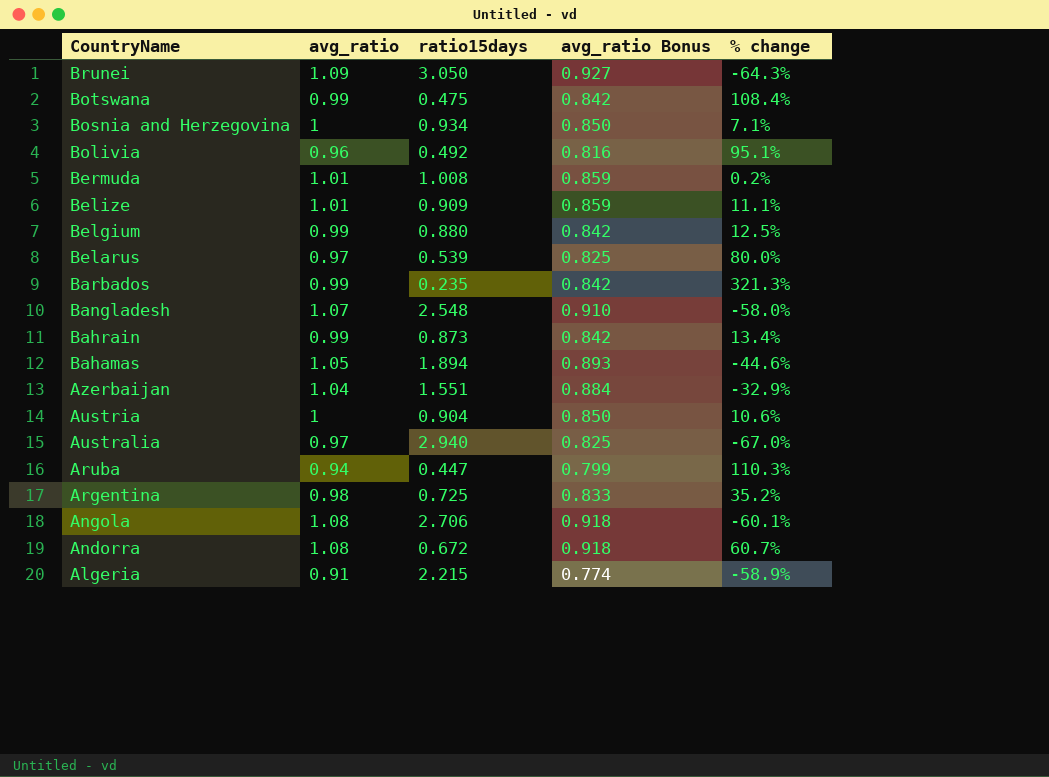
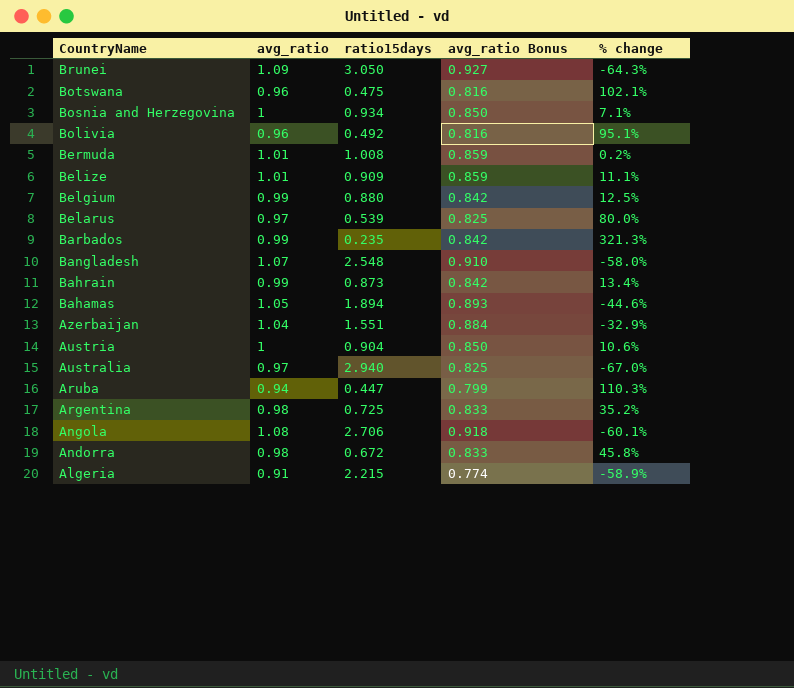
Botswana | avg_ratio: 0.99 -> 0.96
Botswana | avg_ratio Bonus: 0.842 -> 0.816
Botswana | % change: 108.4% -> 102.1%
Andorra | avg_ratio: 1.08 -> 0.98
Andorra | avg_ratio Bonus: 0.918 -> 0.833
Andorra | % change: 60.7% -> 45.8%

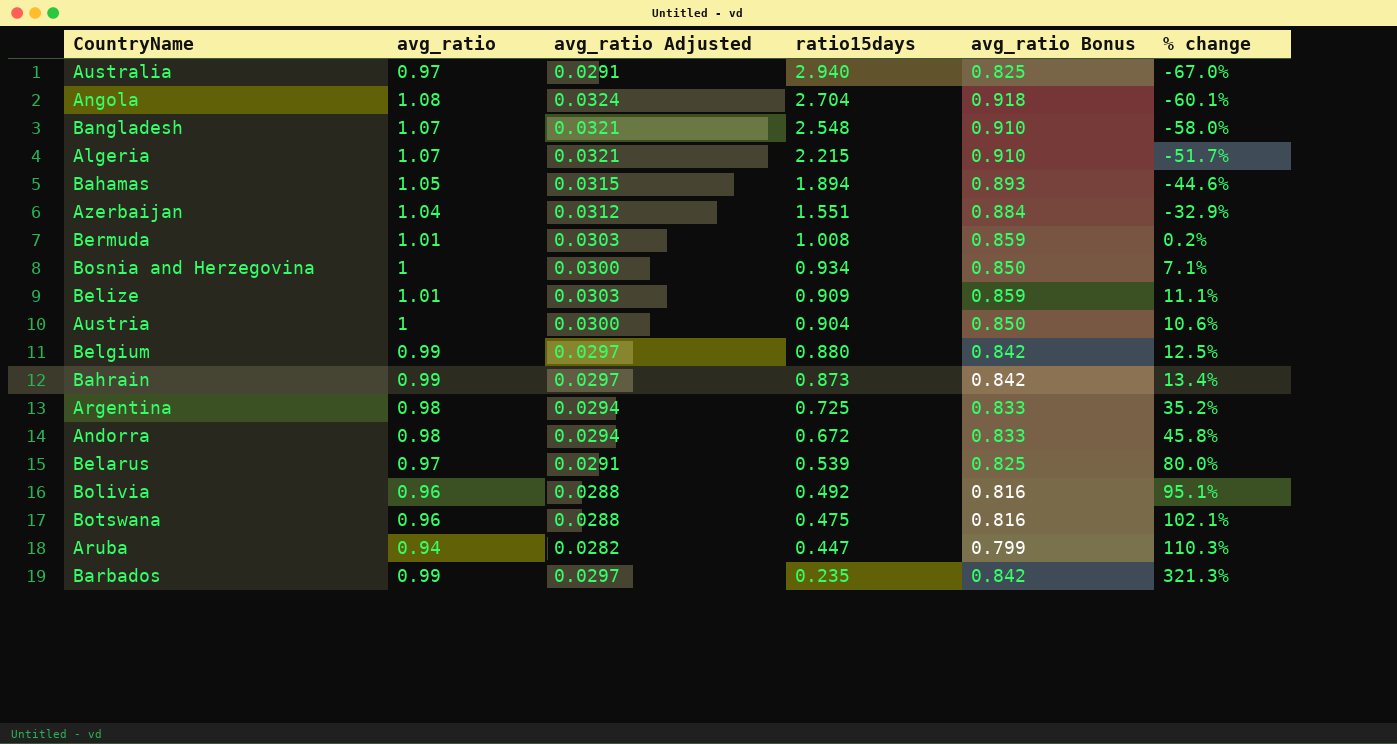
row order: CountryName descending -> ratio15days descending
column avg_ratio Adjusted | formula: none -> [avg_ratio] * 0.03
row Brunei: 1.09 | 3.050 | 0.927 | -64.3% -> none
Angola | ratio15days: 2.706 -> 2.704
Algeria | avg_ratio: 0.91 -> 1.07
Algeria | avg_ratio Bonus: 0.774 -> 0.910
Algeria | % change: -58.9% -> -51.7%

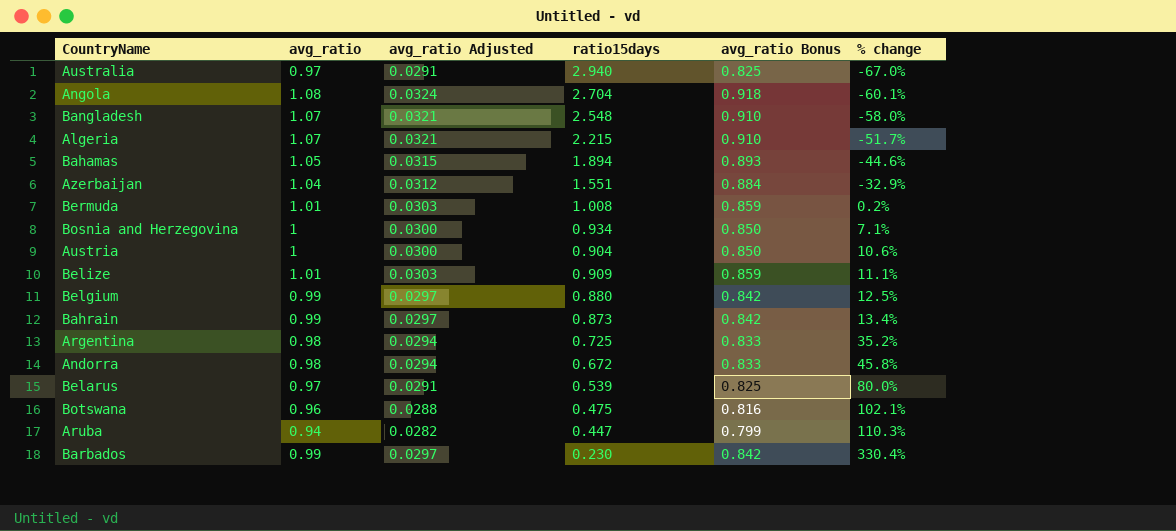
row order: ratio15days descending -> % change ascending
row Bolivia: 0.96 | 0.0288 | 0.492 | 0.816 | 95.1% -> none
Barbados | ratio15days: 0.235 -> 0.230
Barbados | % change: 321.3% -> 330.4%

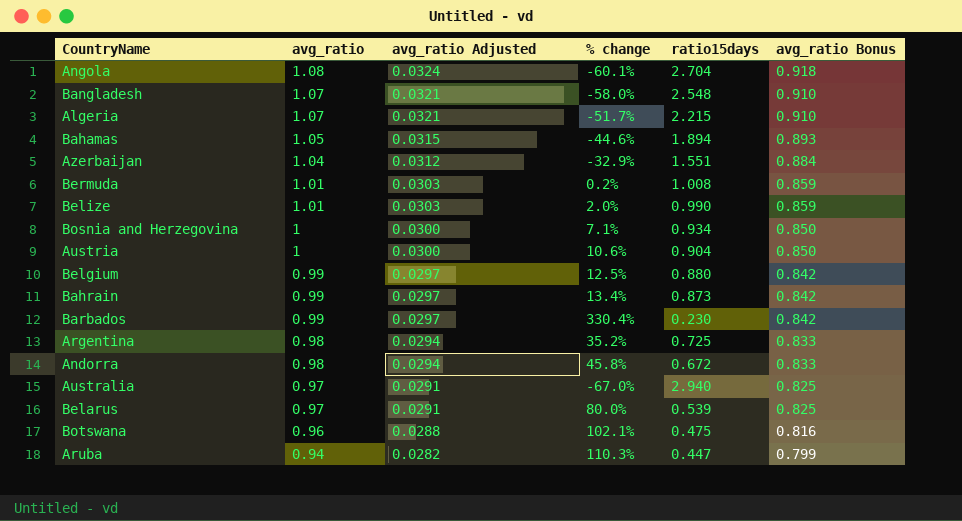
row order: % change ascending -> avg_ratio descending
column % change | position: 6 -> 4
Belize | % change: 11.1% -> 2.0%
Belize | ratio15days: 0.909 -> 0.990

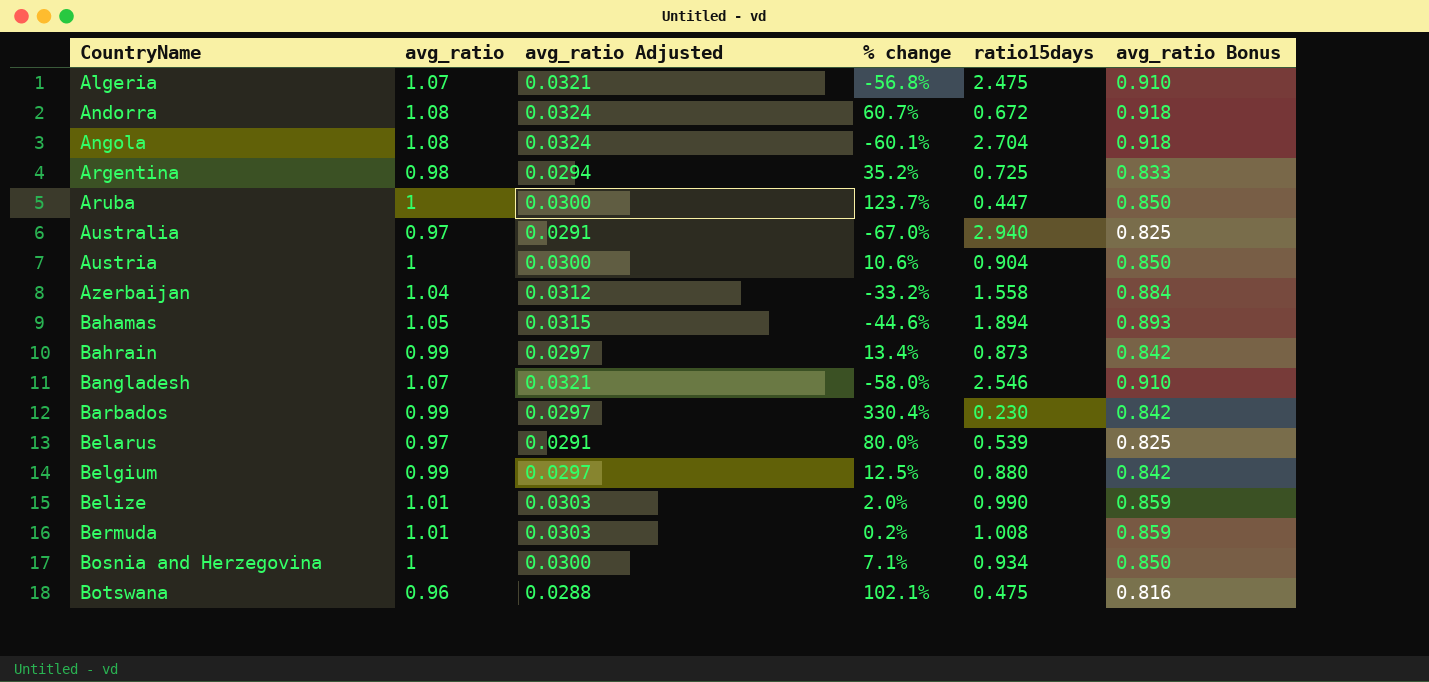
row order: avg_ratio descending -> CountryName ascending
Algeria | % change: -51.7% -> -56.8%
Algeria | ratio15days: 2.215 -> 2.475
Andorra | avg_ratio: 0.98 -> 1.08
Andorra | avg_ratio Adjusted: 0.0294 -> 0.0324
Andorra | % change: 45.8% -> 60.7%
Andorra | avg_ratio Bonus: 0.833 -> 0.918
Aruba | avg_ratio: 0.94 -> 1
Aruba | avg_ratio Adjusted: 0.0282 -> 0.0300
Aruba | % change: 110.3% -> 123.7%
Aruba | avg_ratio Bonus: 0.799 -> 0.850
Azerbaijan | % change: -32.9% -> -33.2%
Azerbaijan | ratio15days: 1.551 -> 1.558
Bangladesh | ratio15days: 2.548 -> 2.546

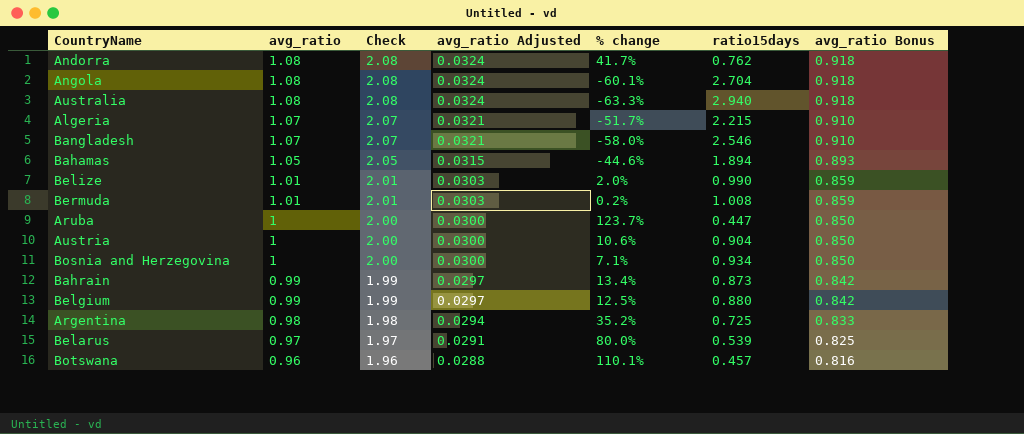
row order: CountryName ascending -> avg_ratio descending
column Check | formula: none -> [avg_ratio] + 1
row Azerbaijan: 1.04 | 0.0312 | -33.2% | 1.558 | 0.884 -> none
row Barbados: 0.99 | 0.0297 | 330.4% | 0.230 | 0.842 -> none
Andorra | % change: 60.7% -> 41.7%
Andorra | ratio15days: 0.672 -> 0.762
Australia | avg_ratio: 0.97 -> 1.08
Australia | avg_ratio Adjusted: 0.0291 -> 0.0324
Australia | % change: -67.0% -> -63.3%
Australia | avg_ratio Bonus: 0.825 -> 0.918
Algeria | % change: -56.8% -> -51.7%
Algeria | ratio15days: 2.475 -> 2.215
Botswana | % change: 102.1% -> 110.1%
Botswana | ratio15days: 0.475 -> 0.457

